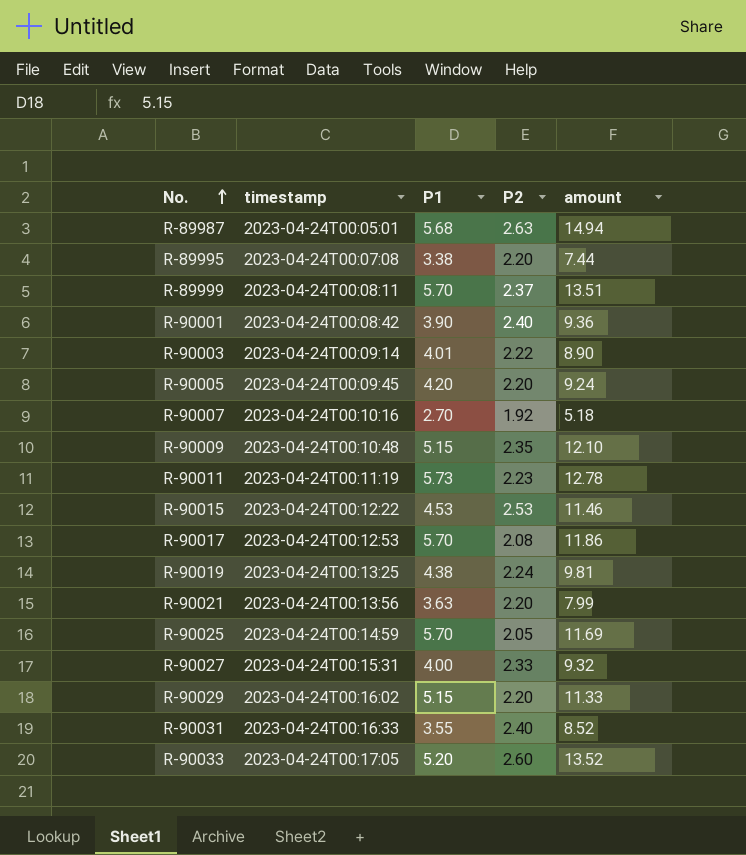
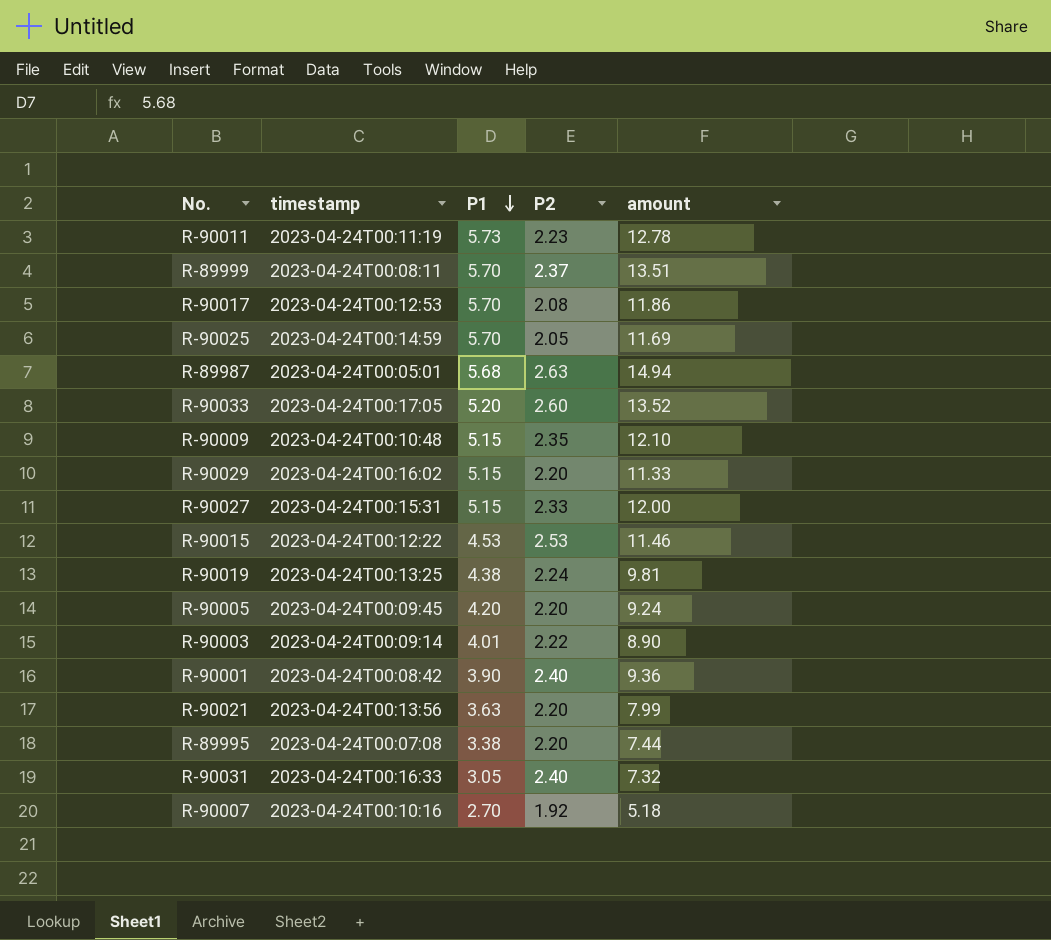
row order: No. ascending -> P1 descending
R-90027 | P1: 4.00 -> 5.15
R-90027 | amount: 9.32 -> 12.00
R-90031 | P1: 3.55 -> 3.05
R-90031 | amount: 8.52 -> 7.32

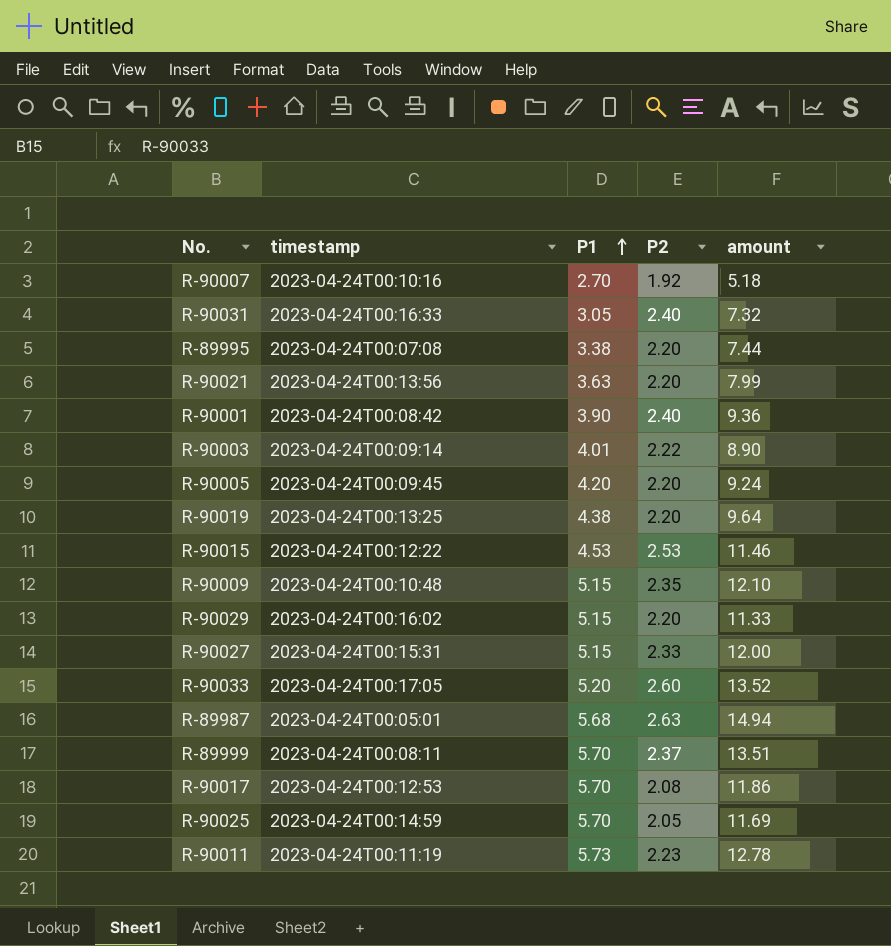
row order: P1 descending -> P1 ascending
R-90019 | P2: 2.24 -> 2.20
R-90019 | amount: 9.81 -> 9.64

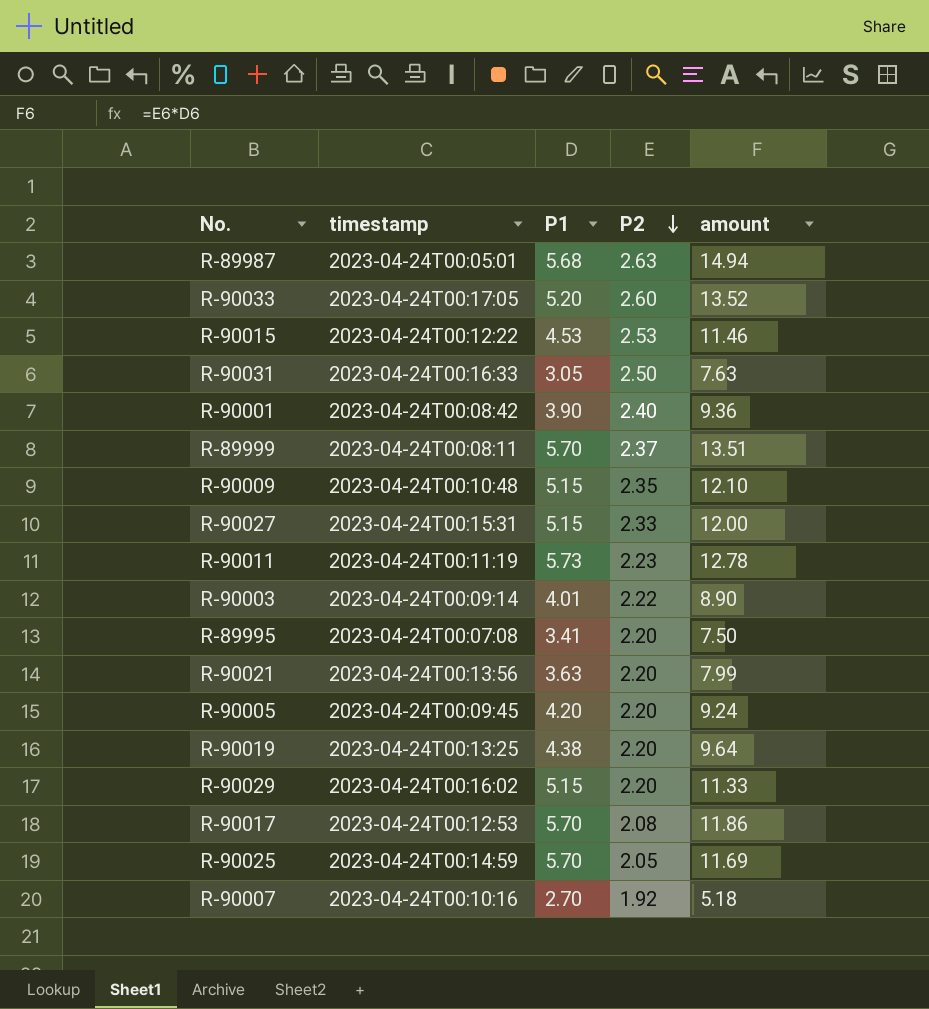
row order: P1 ascending -> P2 descending
R-90031 | P2: 2.40 -> 2.50
R-90031 | amount: 7.32 -> 7.63
R-89995 | P1: 3.38 -> 3.41
R-89995 | amount: 7.44 -> 7.50

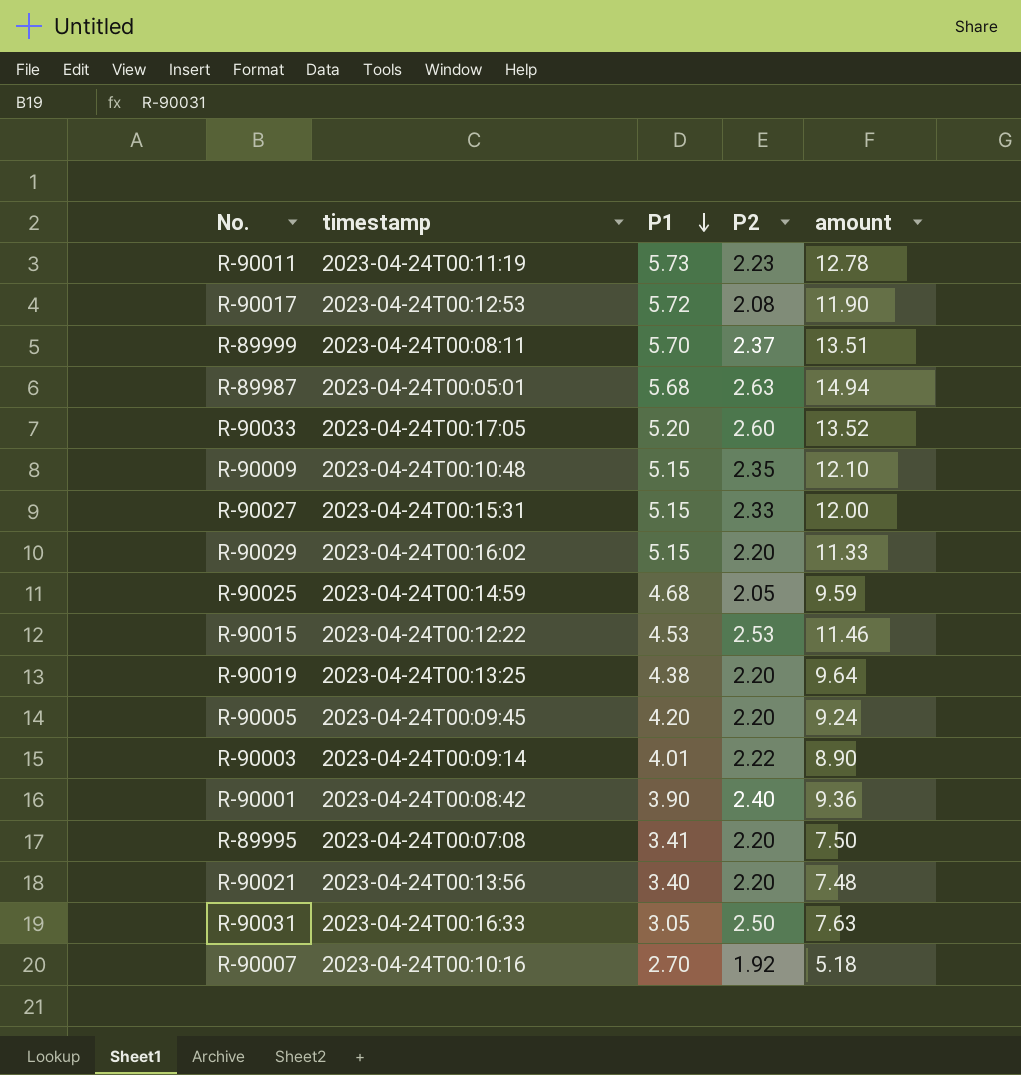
row order: P2 descending -> P1 descending
R-90017 | P1: 5.70 -> 5.72
R-90017 | amount: 11.86 -> 11.90
R-90025 | P1: 5.70 -> 4.68
R-90025 | amount: 11.69 -> 9.59
R-90021 | P1: 3.63 -> 3.40
R-90021 | amount: 7.99 -> 7.48

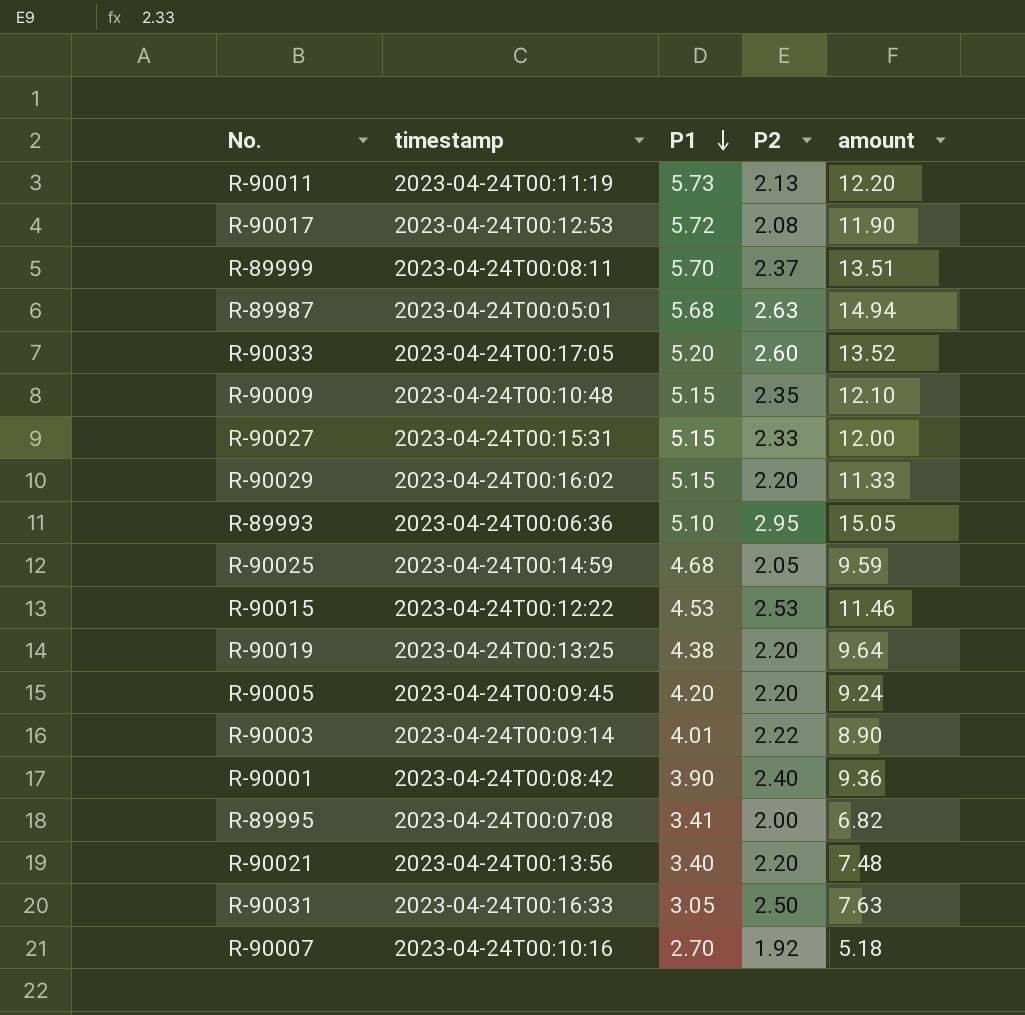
R-90011 | P2: 2.23 -> 2.13
R-90011 | amount: 12.78 -> 12.20
row R-89993: none -> 2023-04-24T00:06:36 | 5.10 | 2.95 | 15.05
R-89995 | P2: 2.20 -> 2.00
R-89995 | amount: 7.50 -> 6.82

